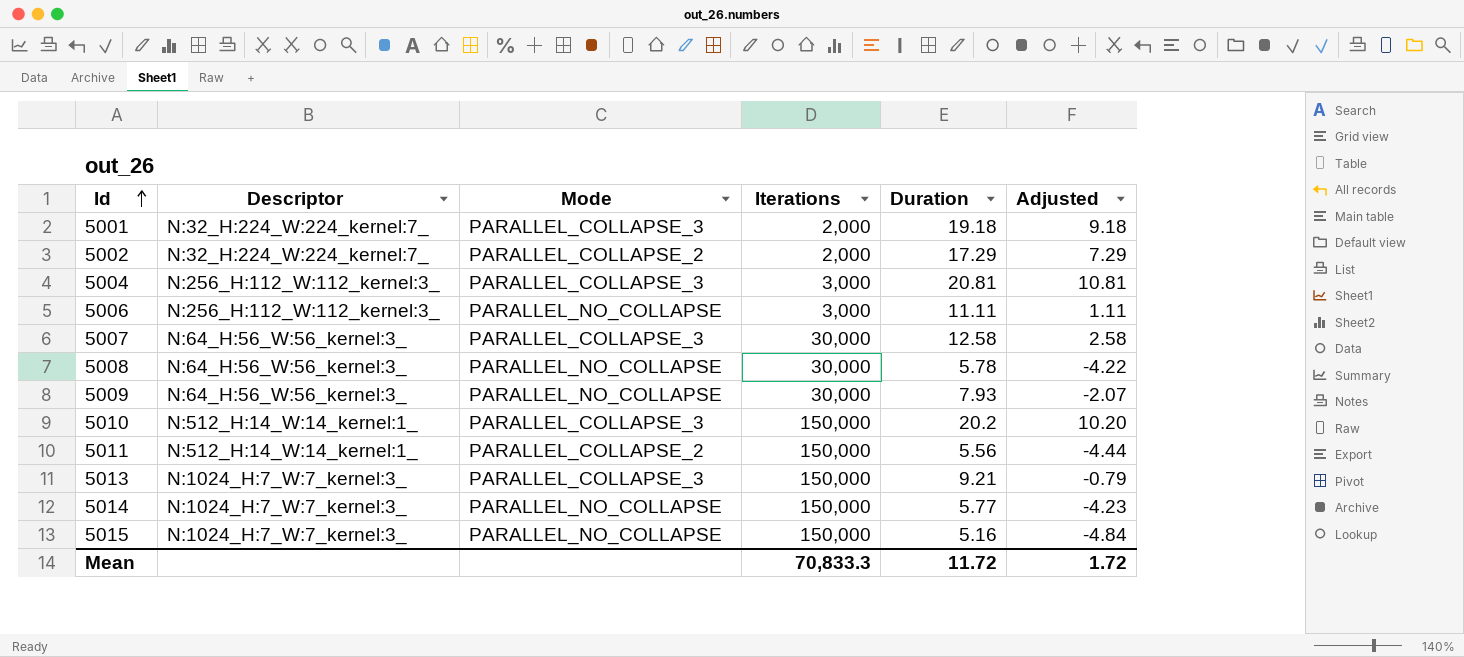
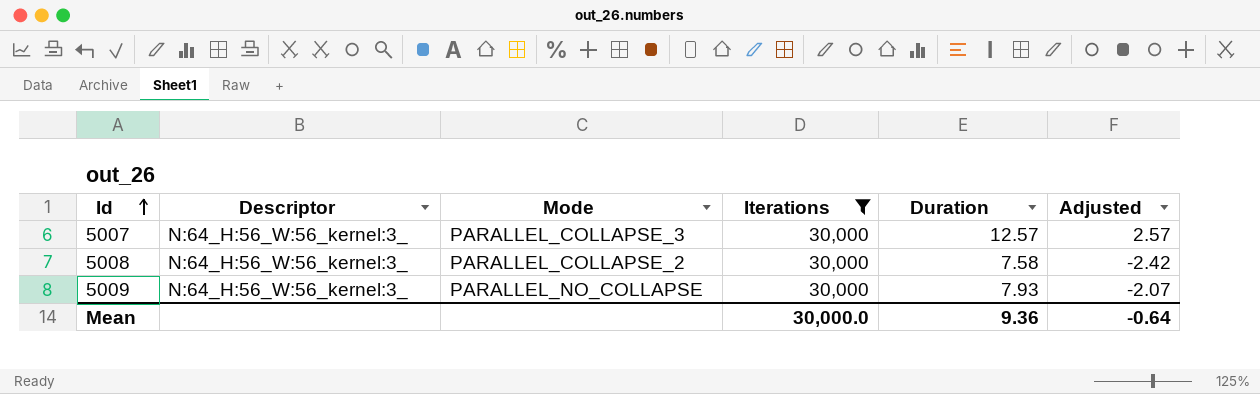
filter: none -> Iterations = 30,000
5007 | Duration: 12.58 -> 12.57
5007 | Adjusted: 2.58 -> 2.57
5008 | Mode: PARALLEL_NO_COLLAPSE -> PARALLEL_COLLAPSE_2
5008 | Duration: 5.78 -> 7.58
5008 | Adjusted: -4.22 -> -2.42
Mean | Iterations: 70,833.3 -> 30,000.0
Mean | Duration: 11.72 -> 9.36
Mean | Adjusted: 1.72 -> -0.64

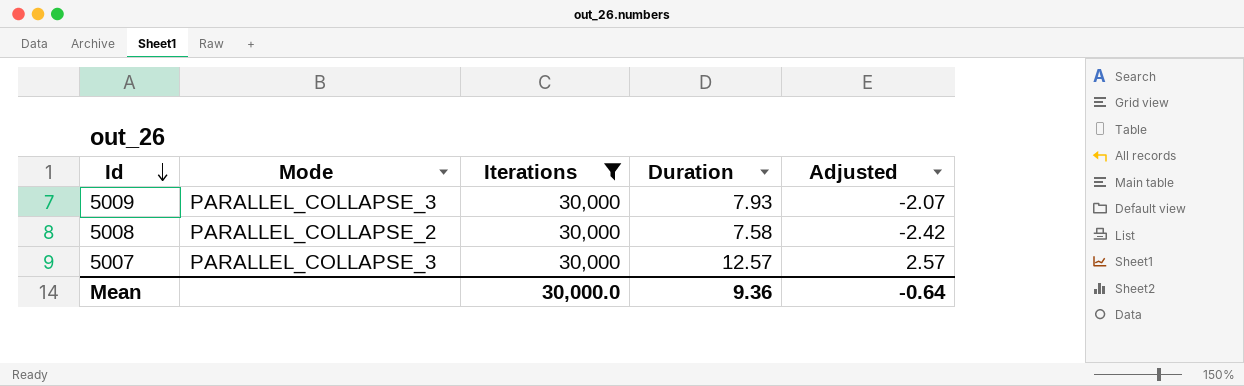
row order: Id ascending -> Id descending
column Descriptor | position: 2 -> none
5009 | Mode: PARALLEL_NO_COLLAPSE -> PARALLEL_COLLAPSE_3

